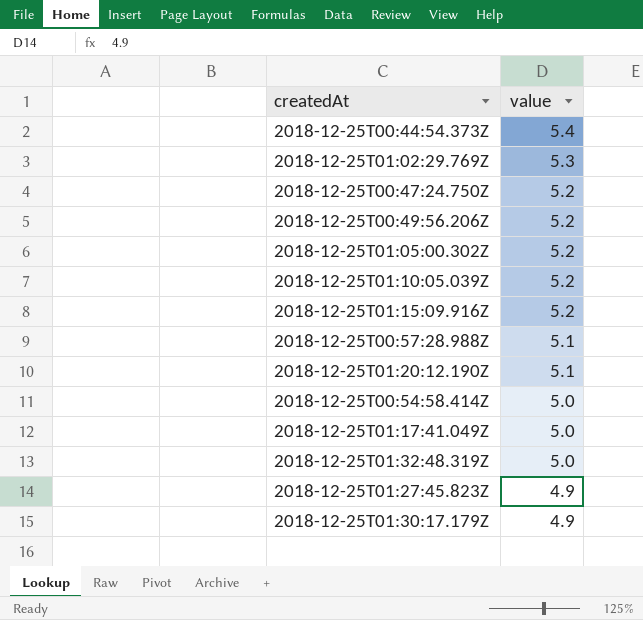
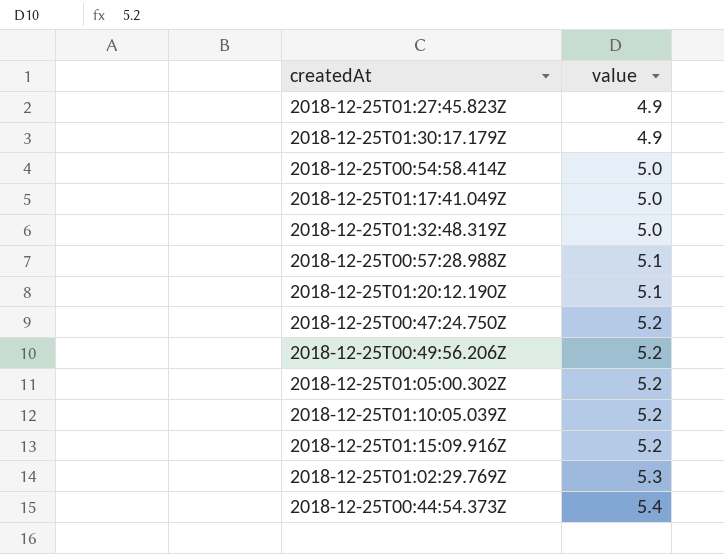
row order: value descending -> value ascending

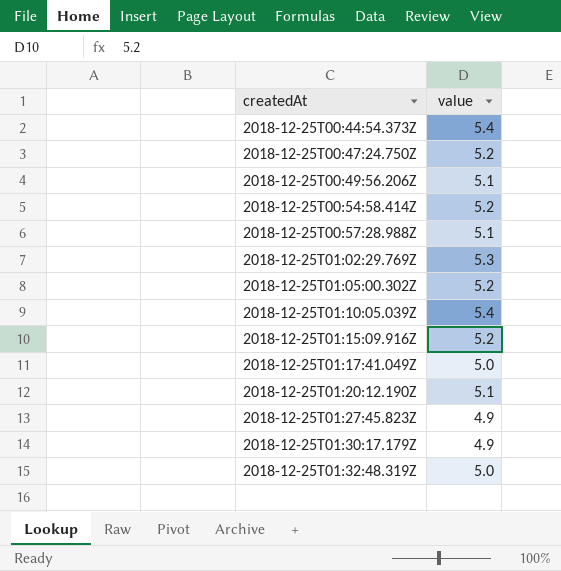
row order: value ascending -> createdAt ascending
2018-12-25T00:49:56.206Z | value: 5.2 -> 5.1
2018-12-25T00:54:58.414Z | value: 5.0 -> 5.2
2018-12-25T01:10:05.039Z | value: 5.2 -> 5.4

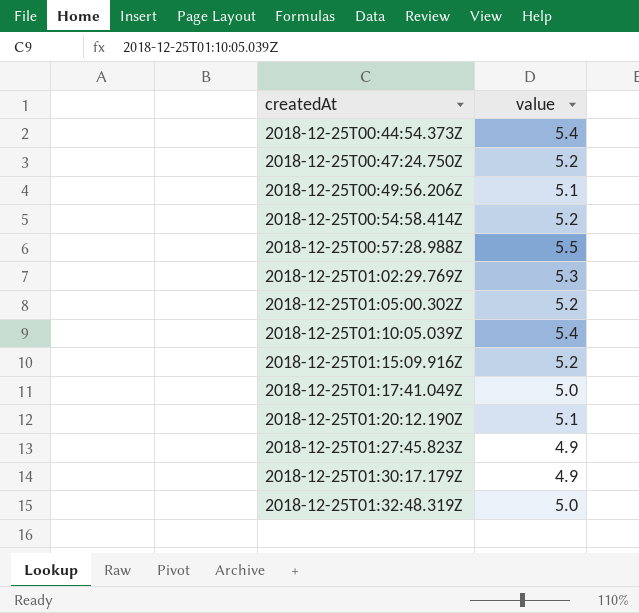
2018-12-25T00:57:28.988Z | value: 5.1 -> 5.5

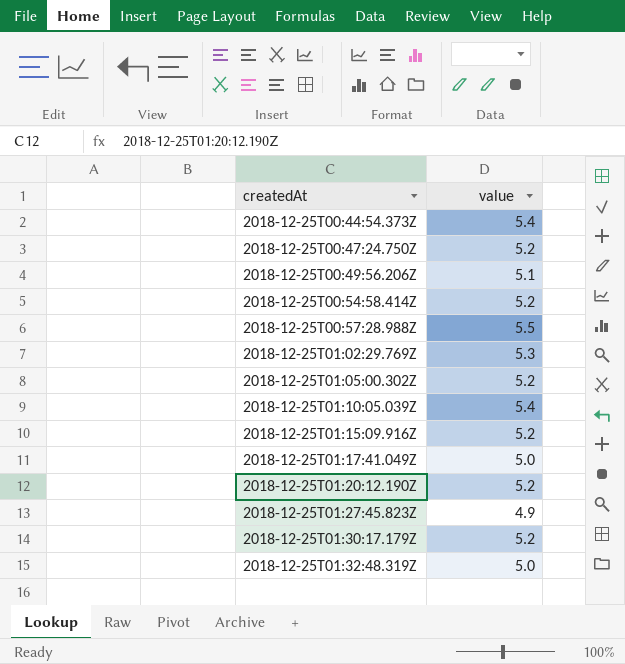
2018-12-25T01:20:12.190Z | value: 5.1 -> 5.2
2018-12-25T01:30:17.179Z | value: 4.9 -> 5.2

